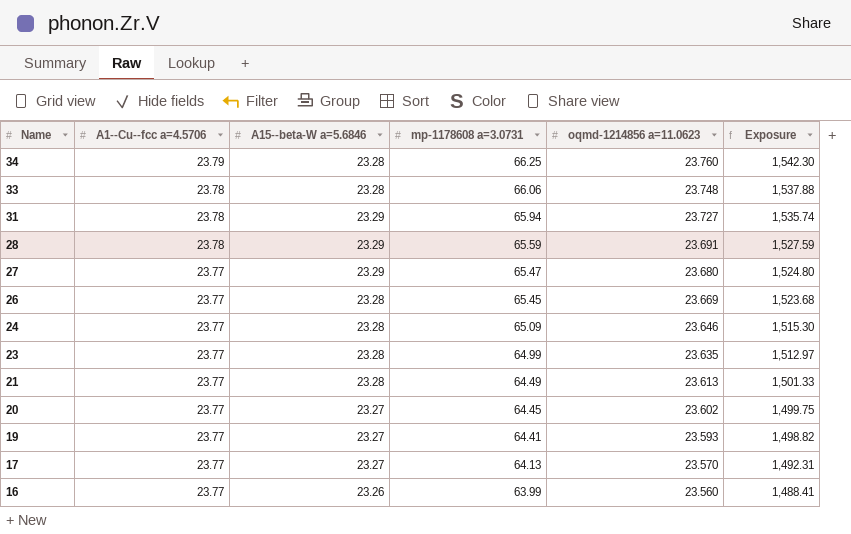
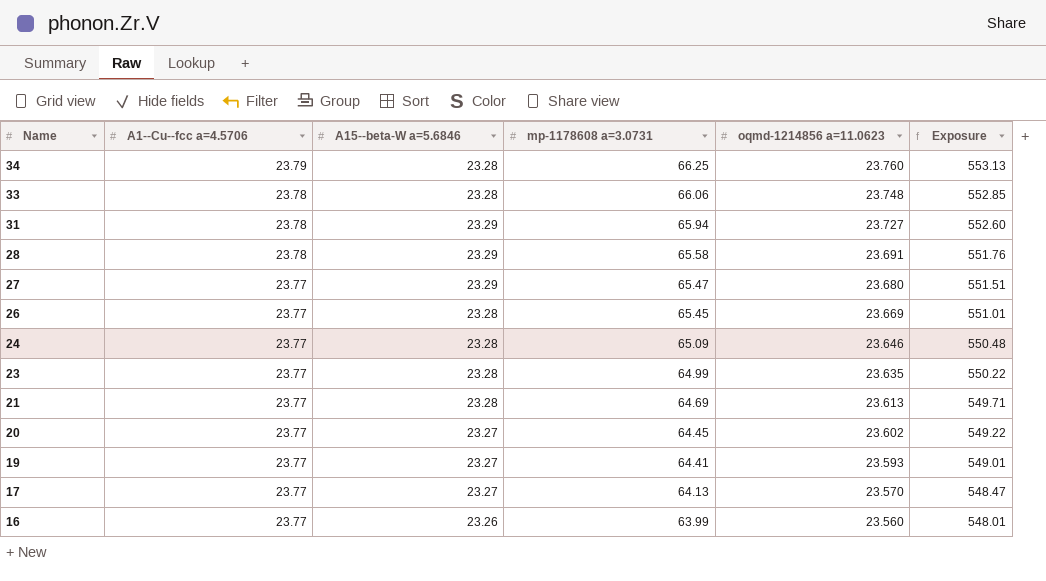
column Exposure | formula: [A15--beta-W a=5.6846] * [mp-1178608 a=3.0731] -> [A15--beta-W a=5.6846] * [oqmd-1214856 a=11.0623]
28 | mp-1178608 a=3.0731: 65.59 -> 65.58
21 | mp-1178608 a=3.0731: 64.49 -> 64.69

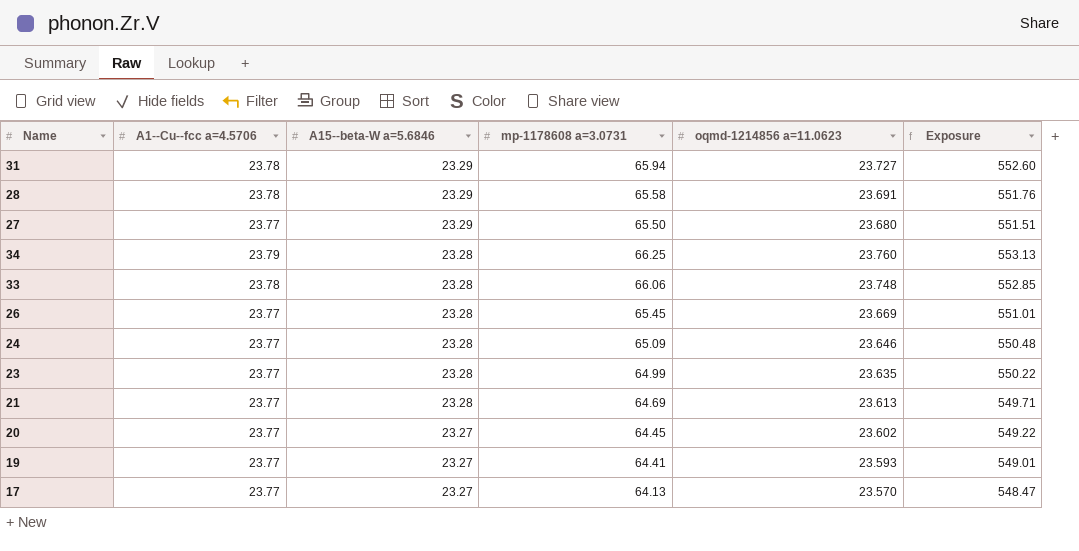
row order: Name descending -> A15--beta-W a=5.6846 descending
row 16: 23.77 | 23.26 | 63.99 | 23.560 | 548.01 -> none
27 | mp-1178608 a=3.0731: 65.47 -> 65.50

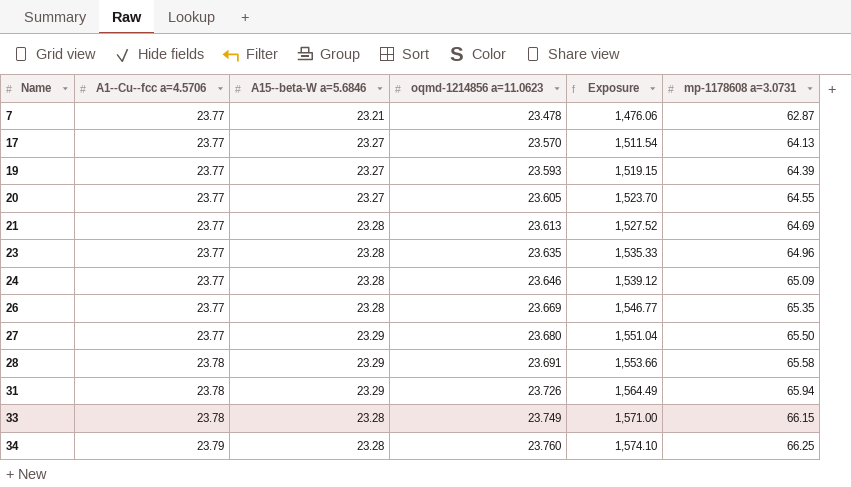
row order: A15--beta-W a=5.6846 descending -> Name ascending
column Exposure | formula: [A15--beta-W a=5.6846] * [oqmd-1214856 a=11.0623] -> [oqmd-1214856 a=11.0623] * [mp-1178608 a=3.0731]
column mp-1178608 a=3.0731 | position: 4 -> 6
row 7: none -> 23.77 | 23.21 | 23.478 | 1,476.06 | 62.87
19 | mp-1178608 a=3.0731: 64.41 -> 64.39
20 | oqmd-1214856 a=11.0623: 23.602 -> 23.605
20 | mp-1178608 a=3.0731: 64.45 -> 64.55
23 | mp-1178608 a=3.0731: 64.99 -> 64.96
26 | mp-1178608 a=3.0731: 65.45 -> 65.35
31 | oqmd-1214856 a=11.0623: 23.727 -> 23.726
33 | oqmd-1214856 a=11.0623: 23.748 -> 23.749
33 | mp-1178608 a=3.0731: 66.06 -> 66.15

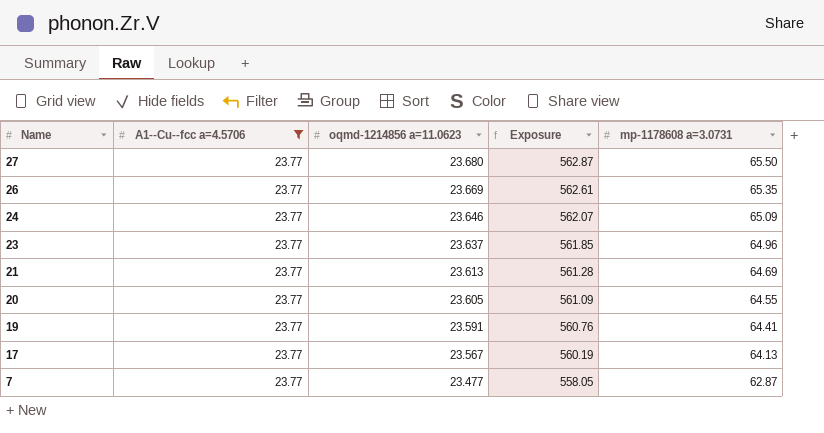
filter: none -> A1--Cu--fcc a=4.5706 = 23.77
row order: Name ascending -> Name descending
column A15--beta-W a=5.6846 | position: 3 -> none
column Exposure | formula: [oqmd-1214856 a=11.0623] * [mp-1178608 a=3.0731] -> [A1--Cu--fcc a=4.5706] * [oqmd-1214856 a=11.0623]
23 | oqmd-1214856 a=11.0623: 23.635 -> 23.637
19 | oqmd-1214856 a=11.0623: 23.593 -> 23.591
19 | mp-1178608 a=3.0731: 64.39 -> 64.41
17 | oqmd-1214856 a=11.0623: 23.570 -> 23.567
7 | oqmd-1214856 a=11.0623: 23.478 -> 23.477

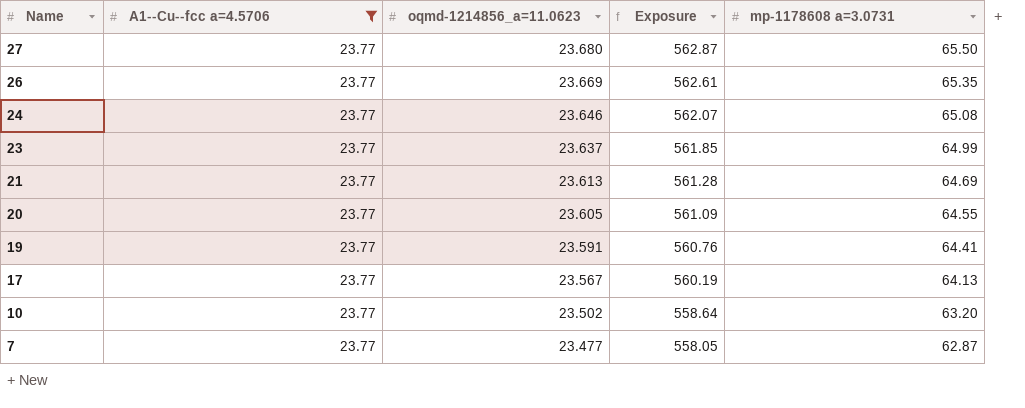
column name: oqmd-1214856 a=11.0623 -> oqmd-1214856_a=11.0623
24 | mp-1178608 a=3.0731: 65.09 -> 65.08
23 | mp-1178608 a=3.0731: 64.96 -> 64.99
row 10: none -> 23.77 | 23.502 | 558.64 | 63.20

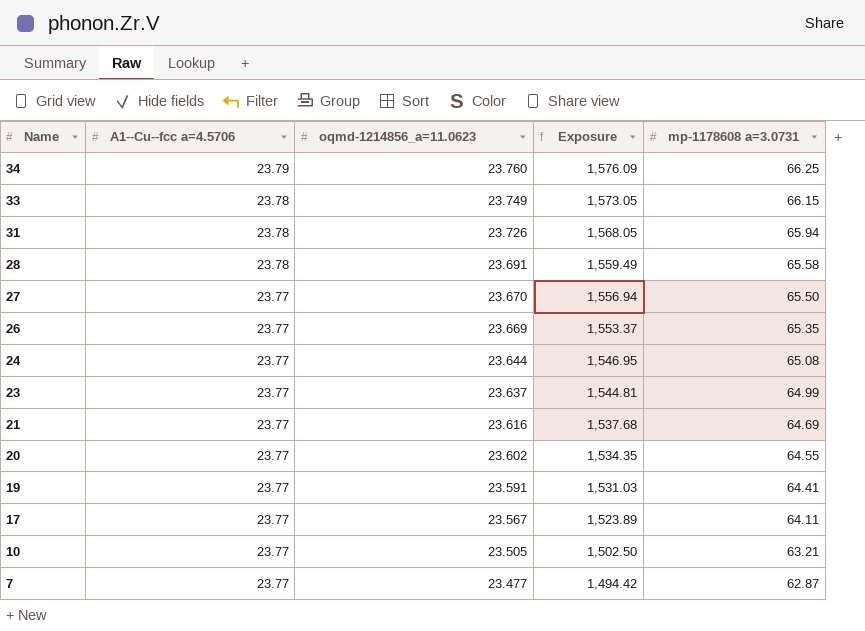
filter: A1--Cu--fcc a=4.5706 = 23.77 -> none
column Exposure | formula: [A1--Cu--fcc a=4.5706] * [oqmd-1214856_a=11.0623] -> [A1--Cu--fcc a=4.5706] * [mp-1178608 a=3.0731]
27 | oqmd-1214856_a=11.0623: 23.680 -> 23.670
24 | oqmd-1214856_a=11.0623: 23.646 -> 23.644
21 | oqmd-1214856_a=11.0623: 23.613 -> 23.616
20 | oqmd-1214856_a=11.0623: 23.605 -> 23.602
17 | mp-1178608 a=3.0731: 64.13 -> 64.11
10 | oqmd-1214856_a=11.0623: 23.502 -> 23.505
10 | mp-1178608 a=3.0731: 63.20 -> 63.21

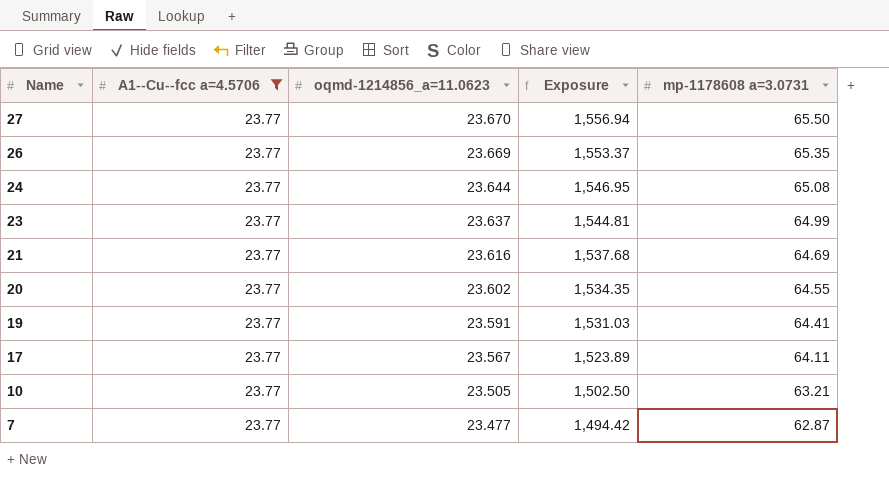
filter: none -> A1--Cu--fcc a=4.5706 = 23.77

